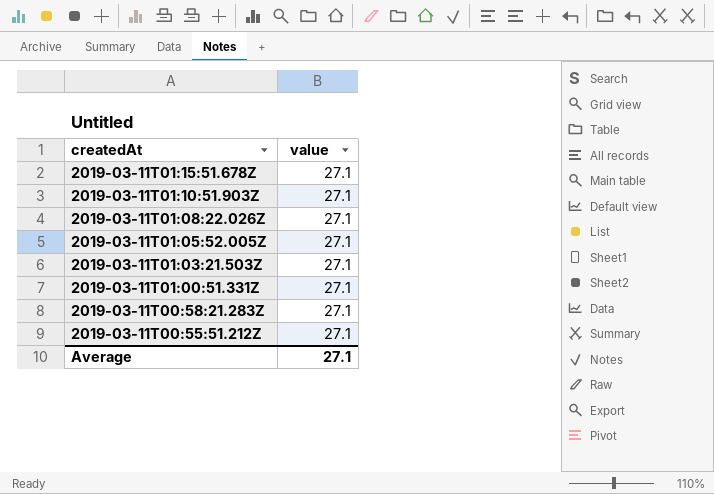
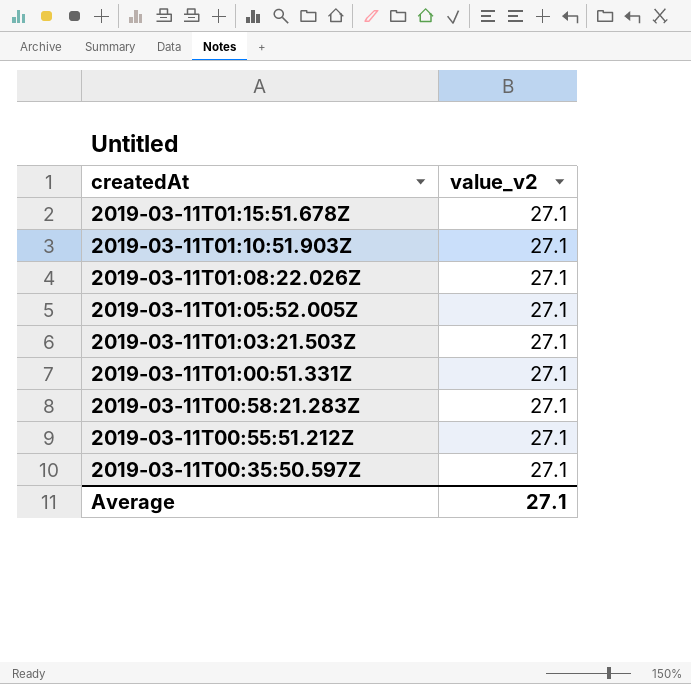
column name: value -> value_v2
row 2019-03-11T00:35:50.597Z: none -> 27.1

